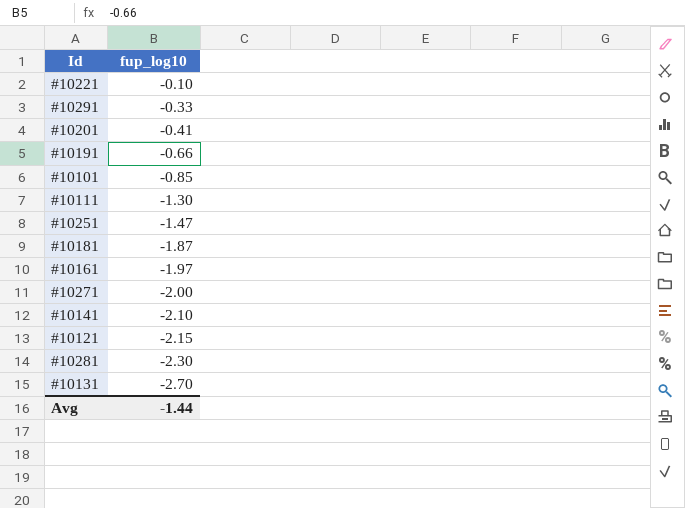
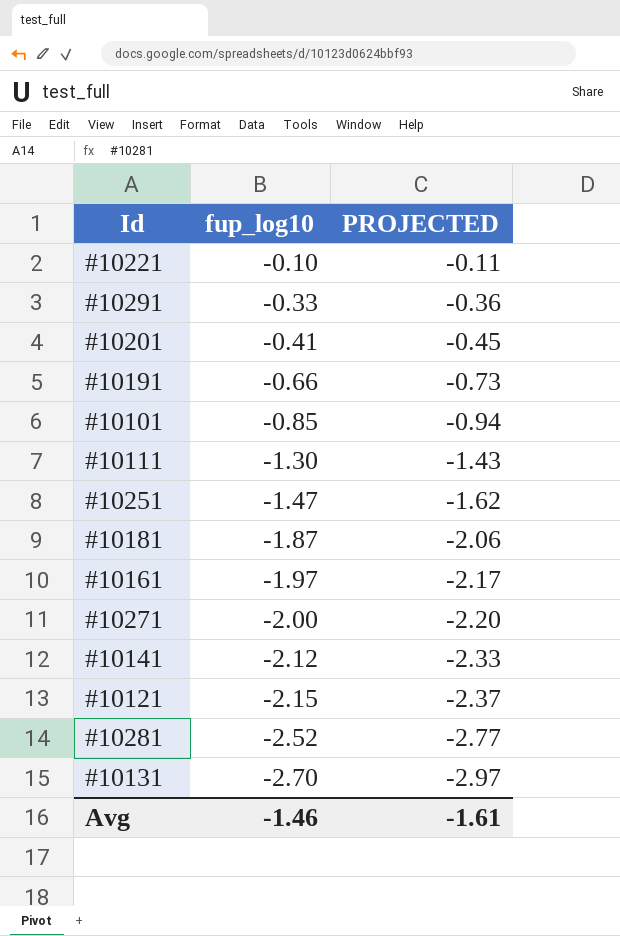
column PROJECTED | formula: none -> [fup_log10] * 1.1
#10141 | fup_log10: -2.10 -> -2.12
#10281 | fup_log10: -2.30 -> -2.52
Avg | fup_log10: -1.44 -> -1.46

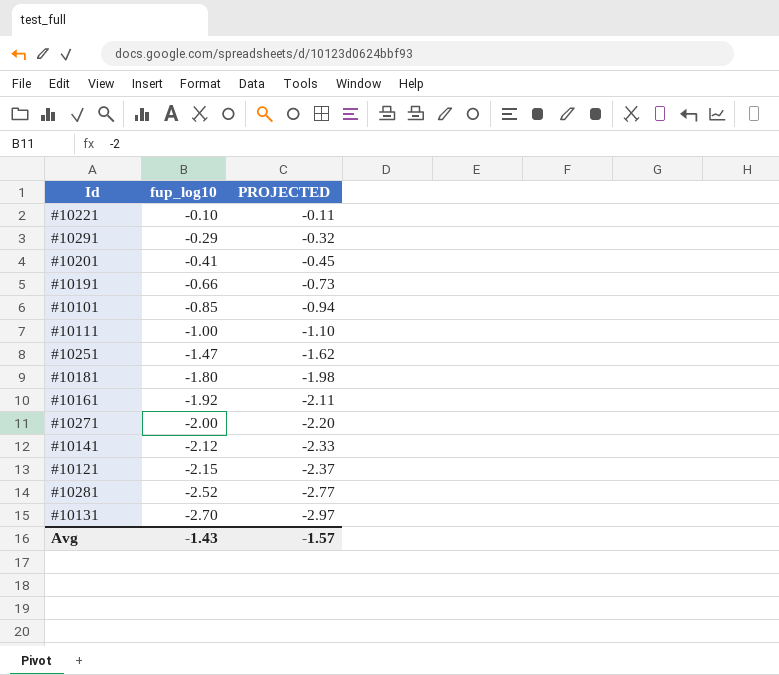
#10291 | fup_log10: -0.33 -> -0.29
#10291 | PROJECTED: -0.36 -> -0.32
#10111 | fup_log10: -1.30 -> -1.00
#10111 | PROJECTED: -1.43 -> -1.10
#10181 | fup_log10: -1.87 -> -1.80
#10181 | PROJECTED: -2.06 -> -1.98
#10161 | fup_log10: -1.97 -> -1.92
#10161 | PROJECTED: -2.17 -> -2.11
Avg | fup_log10: -1.46 -> -1.43
Avg | PROJECTED: -1.61 -> -1.57

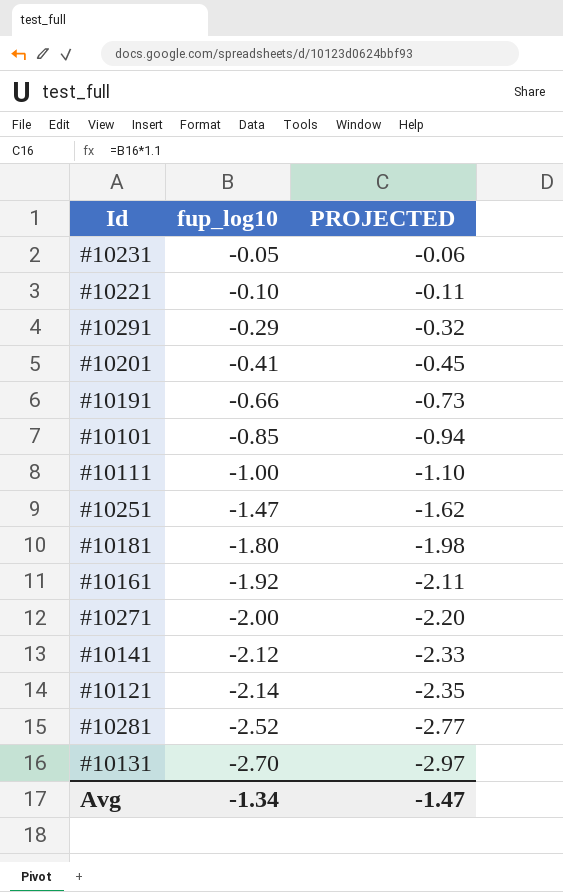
row #10231: none -> -0.05 | -0.06
#10121 | fup_log10: -2.15 -> -2.14
#10121 | PROJECTED: -2.37 -> -2.35
Avg | fup_log10: -1.43 -> -1.34
Avg | PROJECTED: -1.57 -> -1.47

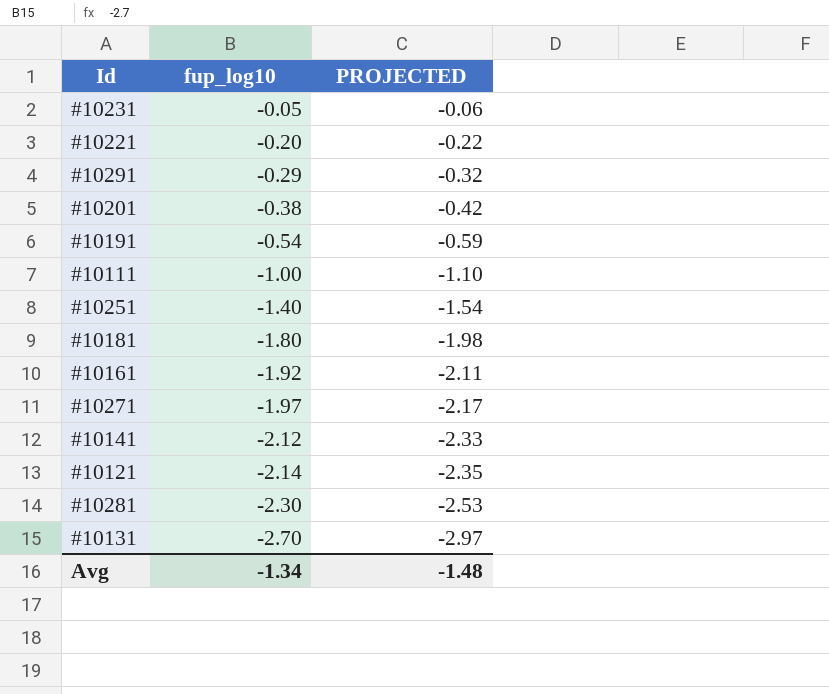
row #10101: -0.85 | -0.94 -> none
#10221 | fup_log10: -0.10 -> -0.20
#10221 | PROJECTED: -0.11 -> -0.22
#10201 | fup_log10: -0.41 -> -0.38
#10201 | PROJECTED: -0.45 -> -0.42
#10191 | fup_log10: -0.66 -> -0.54
#10191 | PROJECTED: -0.73 -> -0.59
#10251 | fup_log10: -1.47 -> -1.40
#10251 | PROJECTED: -1.62 -> -1.54
#10271 | fup_log10: -2.00 -> -1.97
#10271 | PROJECTED: -2.20 -> -2.17
#10281 | fup_log10: -2.52 -> -2.30
#10281 | PROJECTED: -2.77 -> -2.53
Avg | PROJECTED: -1.47 -> -1.48

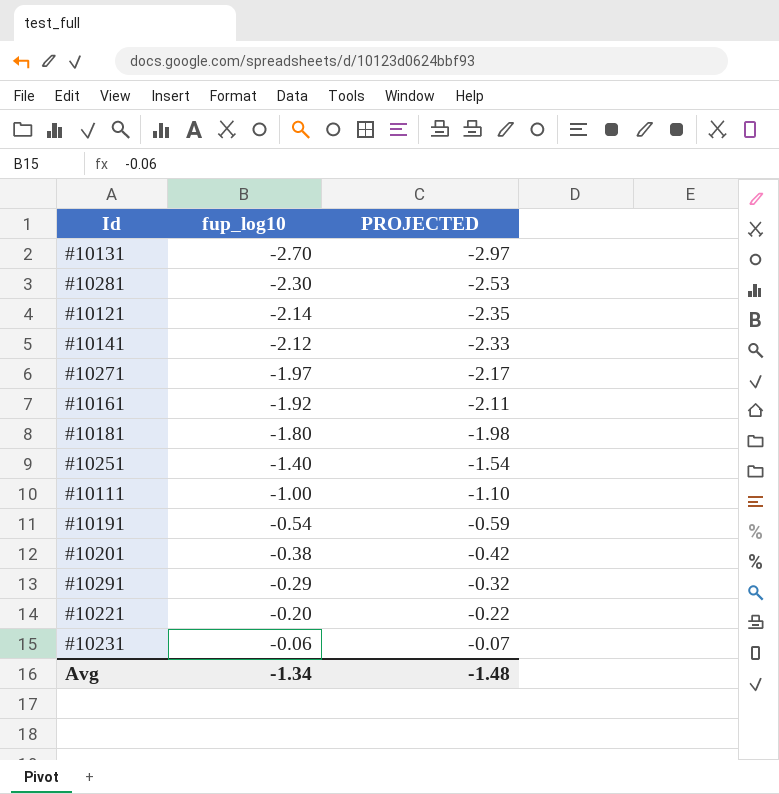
row order: fup_log10 descending -> fup_log10 ascending
#10231 | fup_log10: -0.05 -> -0.06
#10231 | PROJECTED: -0.06 -> -0.07

